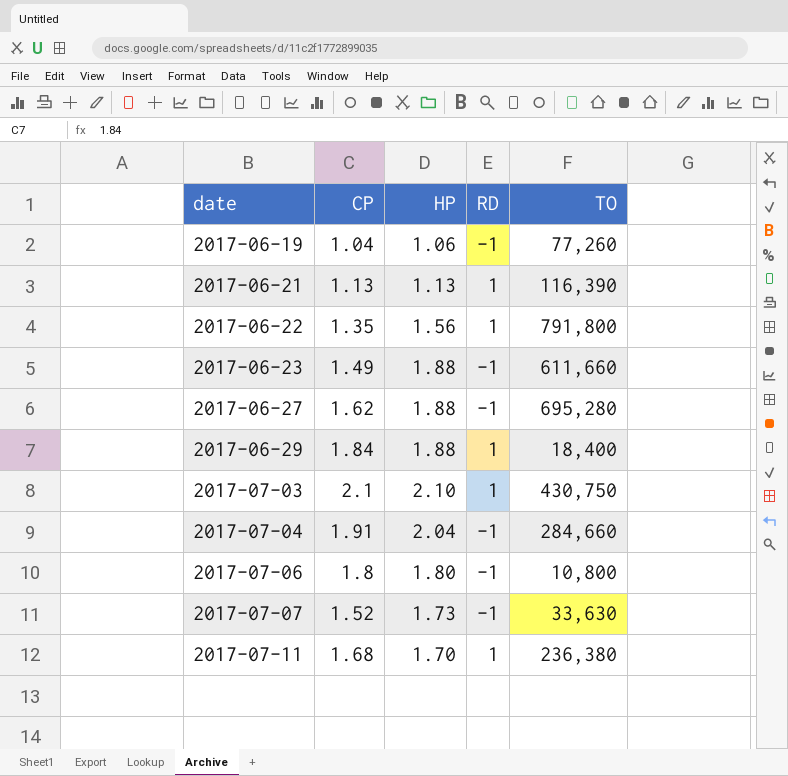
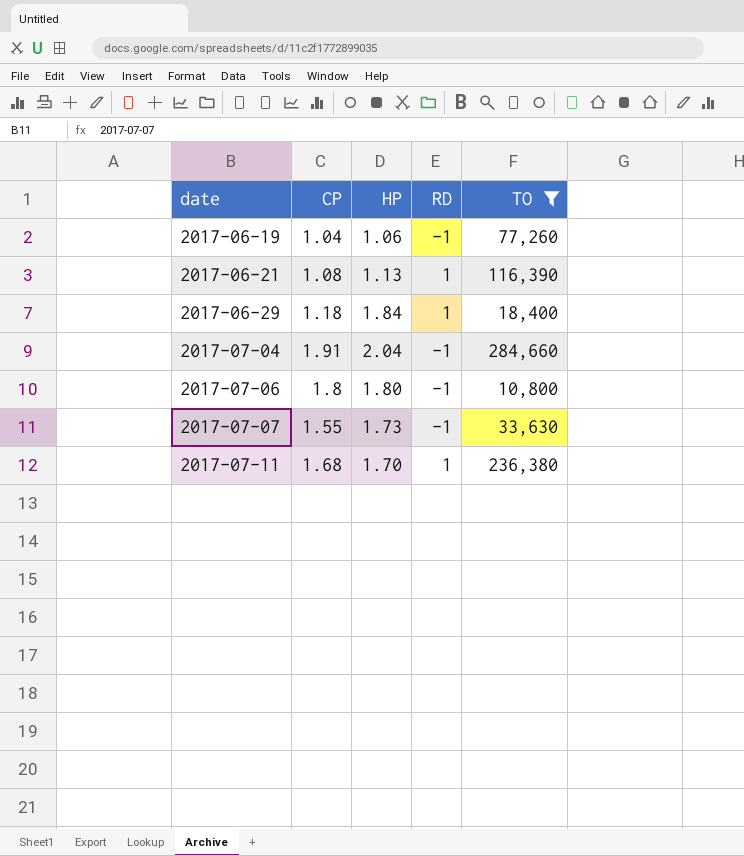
filter: none -> TO <= 284,660
2017-06-21 | CP: 1.13 -> 1.08
2017-06-29 | CP: 1.84 -> 1.18
2017-06-29 | HP: 1.88 -> 1.84
2017-07-07 | CP: 1.52 -> 1.55

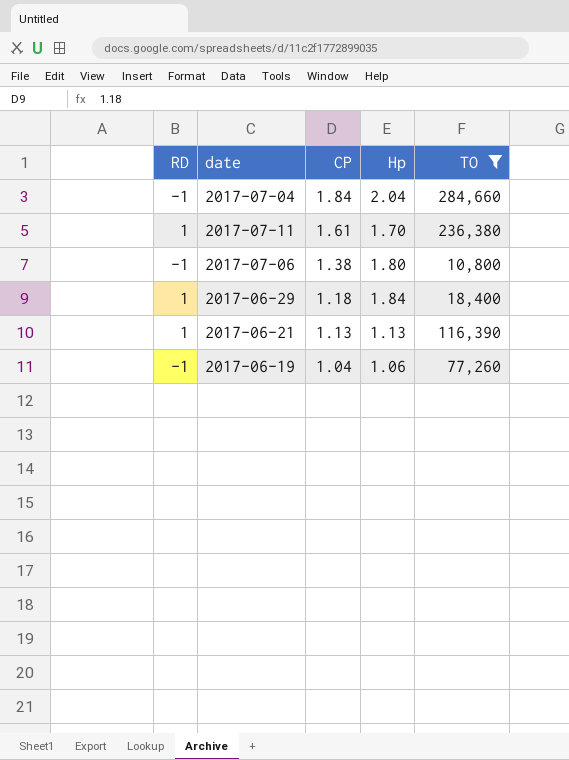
row order: date ascending -> CP descending
column RD | position: 4 -> 1
column name: HP -> Hp
row 2017-07-07: 1.55 | 1.73 | -1 | 33,630 -> none
2017-07-04 | CP: 1.91 -> 1.84
2017-07-11 | CP: 1.68 -> 1.61
2017-07-06 | CP: 1.8 -> 1.38
2017-06-21 | CP: 1.08 -> 1.13

